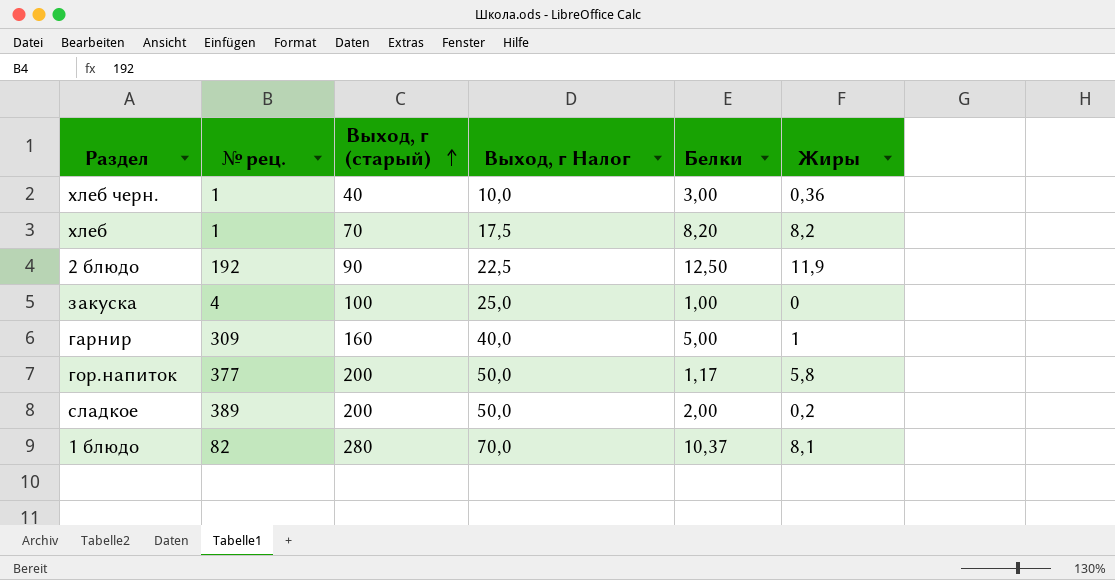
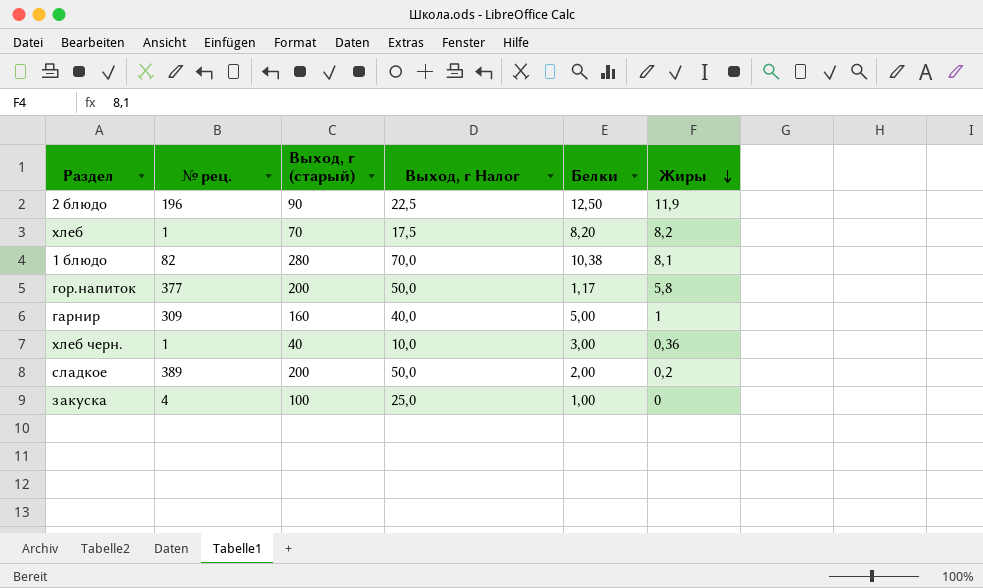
row order: Выход, г (старый) ascending -> Жиры descending
2 блюдо | № рец.: 192 -> 196
1 блюдо | Белки: 10,37 -> 10,38

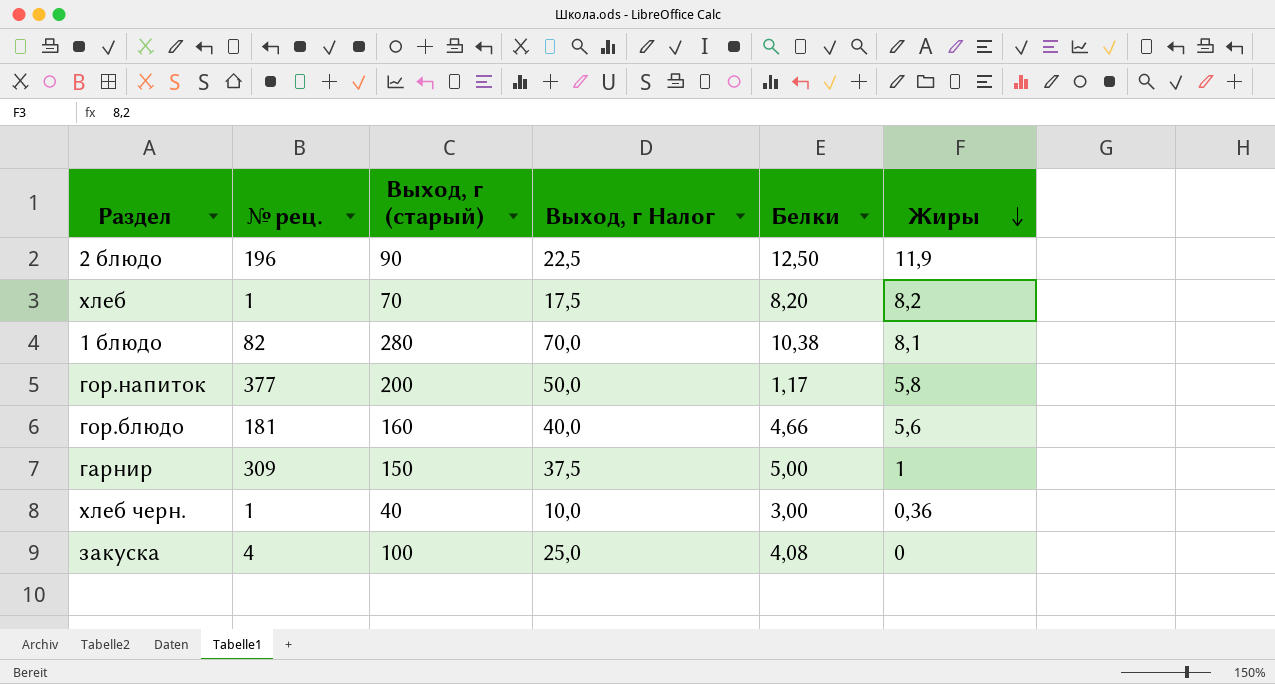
row сладкое: 389 | 200 | 50,0 | 2,00 | 0,2 -> none
row гор.блюдо: none -> 181 | 160 | 40,0 | 4,66 | 5,6
гарнир | Выход, г (старый): 160 -> 150
гарнир | Выход, г Налог: 40,0 -> 37,5
закуска | Белки: 1,00 -> 4,08

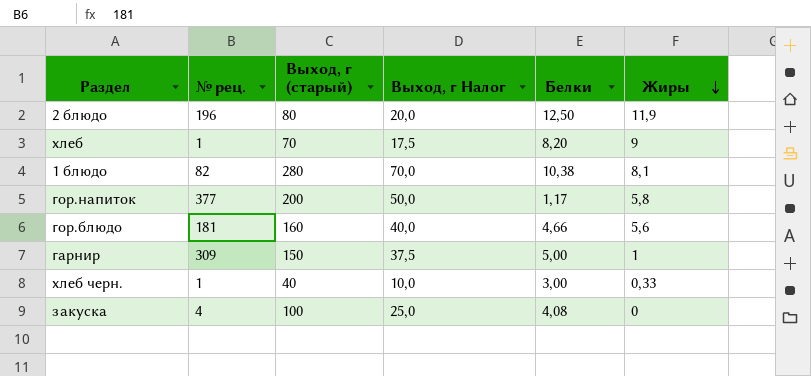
2 блюдо | Выход, г (старый): 90 -> 80
2 блюдо | Выход, г Налог: 22,5 -> 20,0
хлеб | Жиры: 8,2 -> 9
хлеб черн. | Жиры: 0,36 -> 0,33

